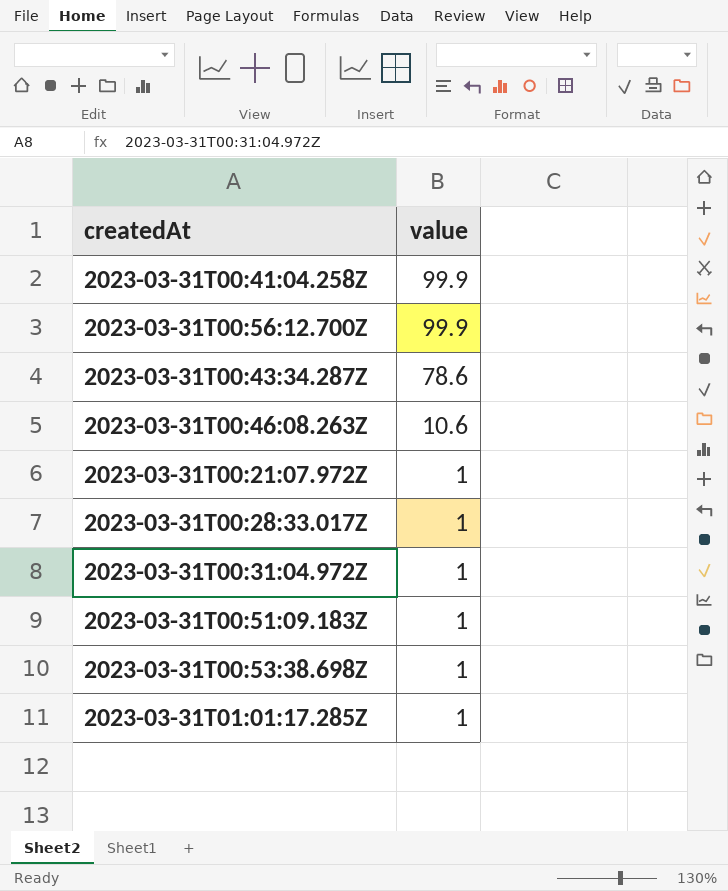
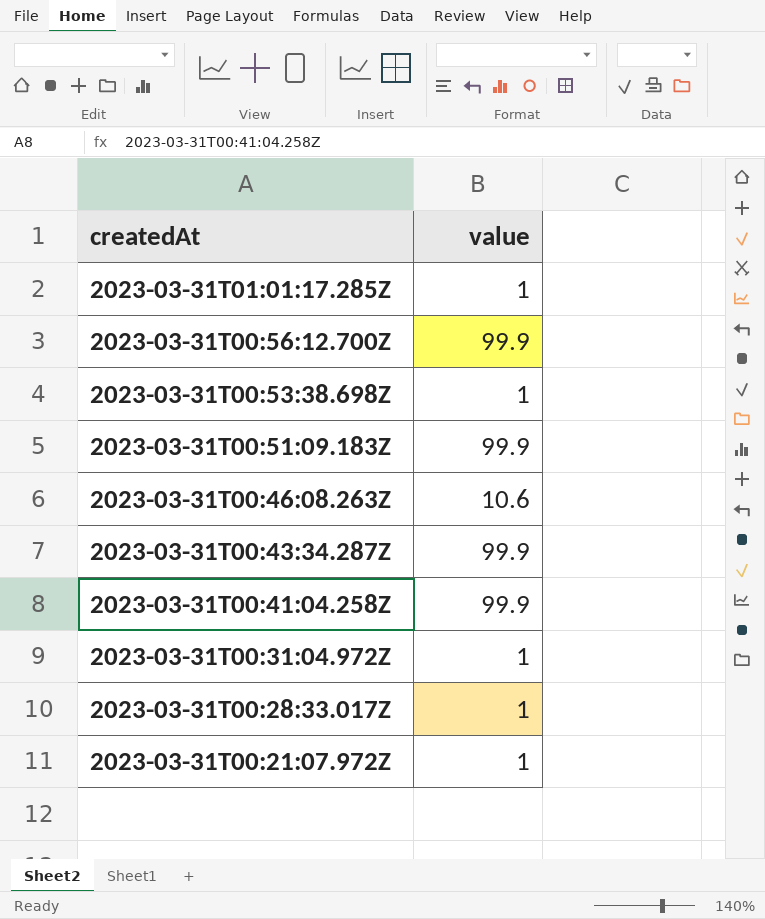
row order: value descending -> createdAt descending
2023-03-31T00:51:09.183Z | value: 1 -> 99.9
2023-03-31T00:43:34.287Z | value: 78.6 -> 99.9

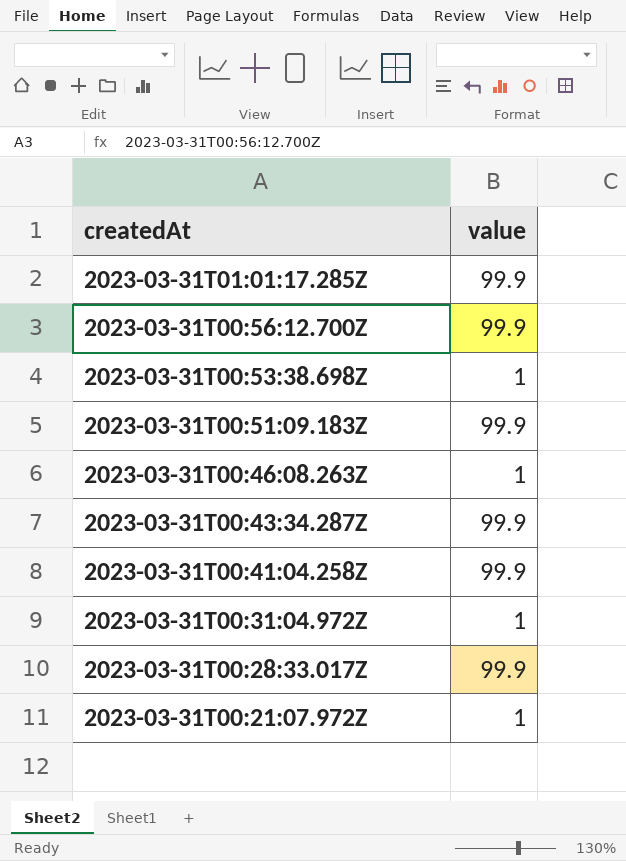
2023-03-31T01:01:17.285Z | value: 1 -> 99.9
2023-03-31T00:46:08.263Z | value: 10.6 -> 1
2023-03-31T00:28:33.017Z | value: 1 -> 99.9

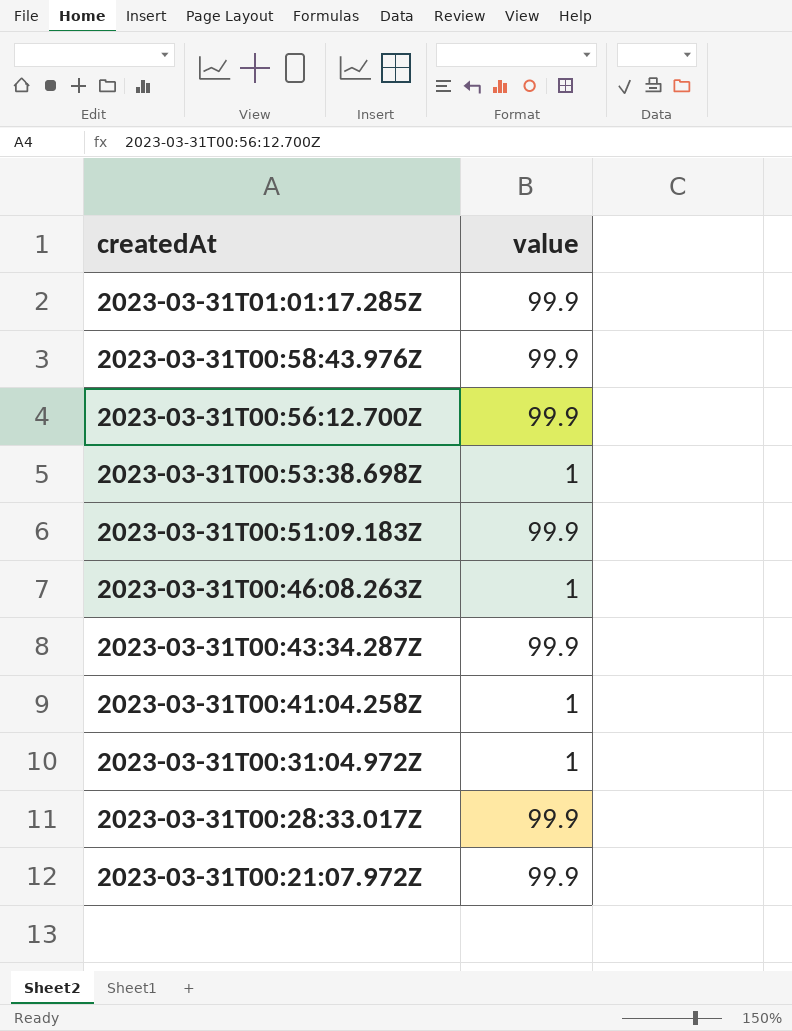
row 2023-03-31T00:58:43.976Z: none -> 99.9
2023-03-31T00:41:04.258Z | value: 99.9 -> 1
2023-03-31T00:21:07.972Z | value: 1 -> 99.9

